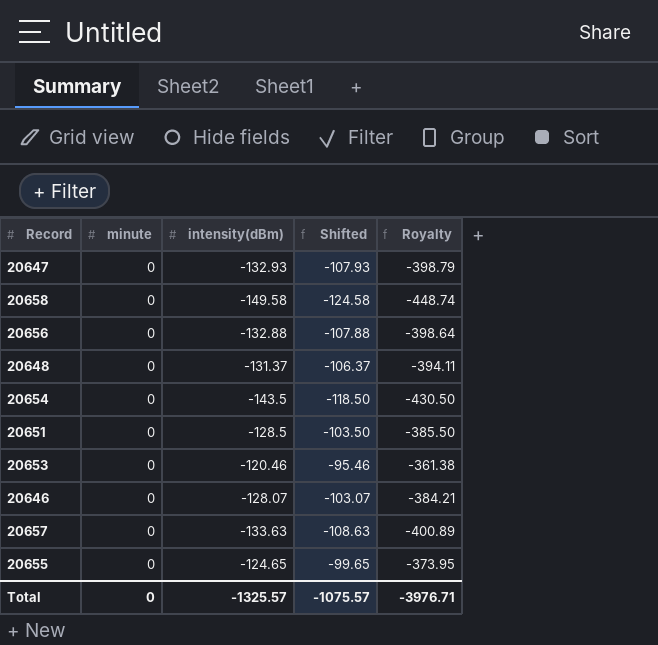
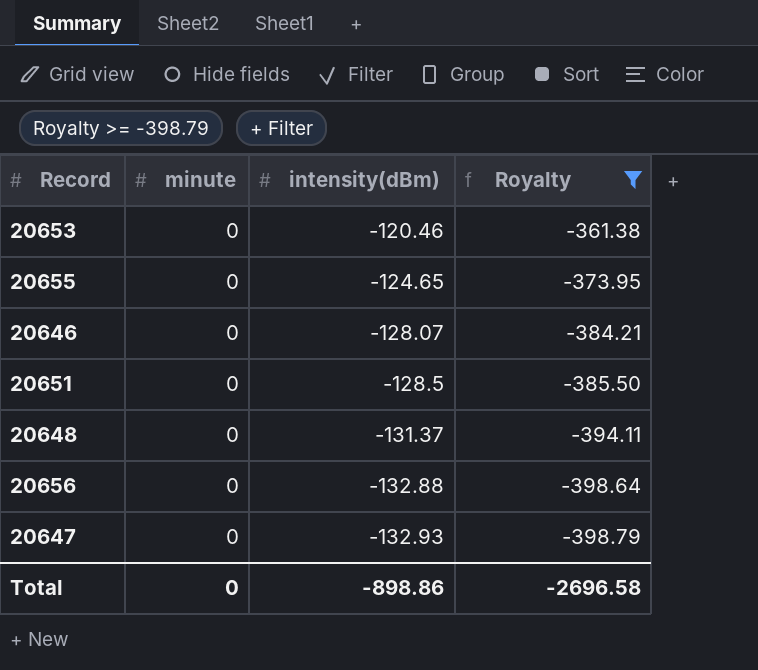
filter: none -> Royalty >= -398.79
row order: none -> intensity(dBm) descending
column Shifted | formula: [intensity(dBm)] + 25 -> none
Total | intensity(dBm): -1325.57 -> -898.86
Total | Royalty: -3976.71 -> -2696.58

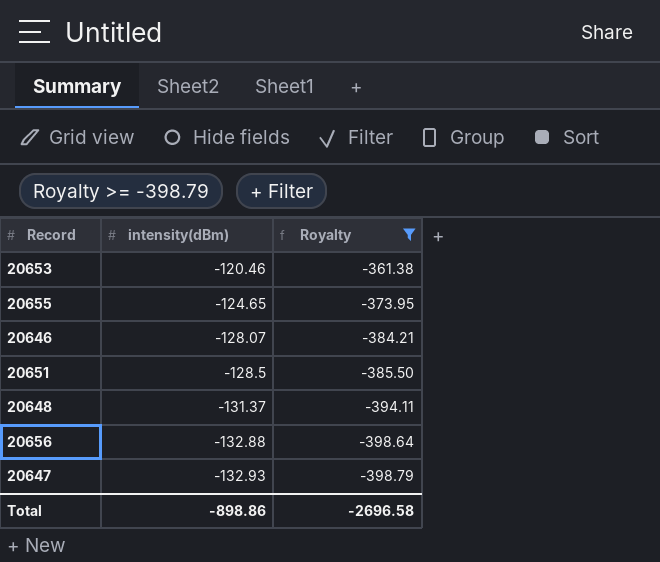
column minute | position: 2 -> none

